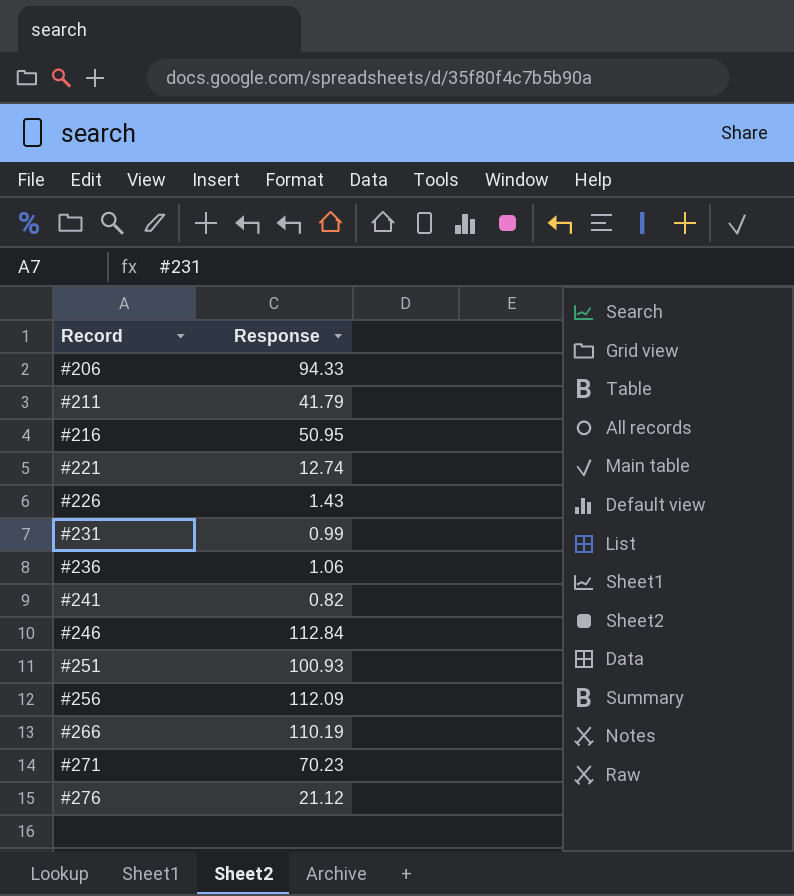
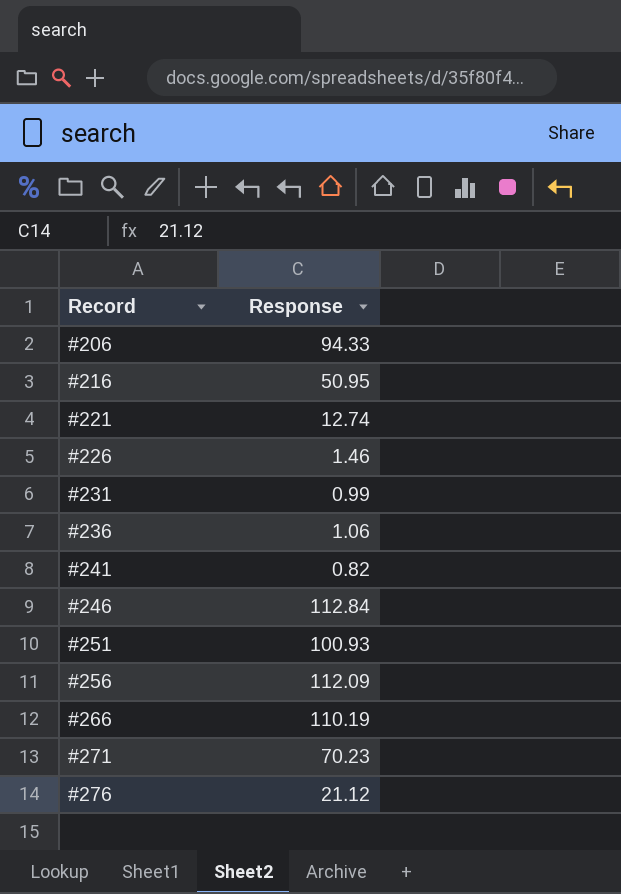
row #211: 41.79 -> none
#226 | Response: 1.43 -> 1.46

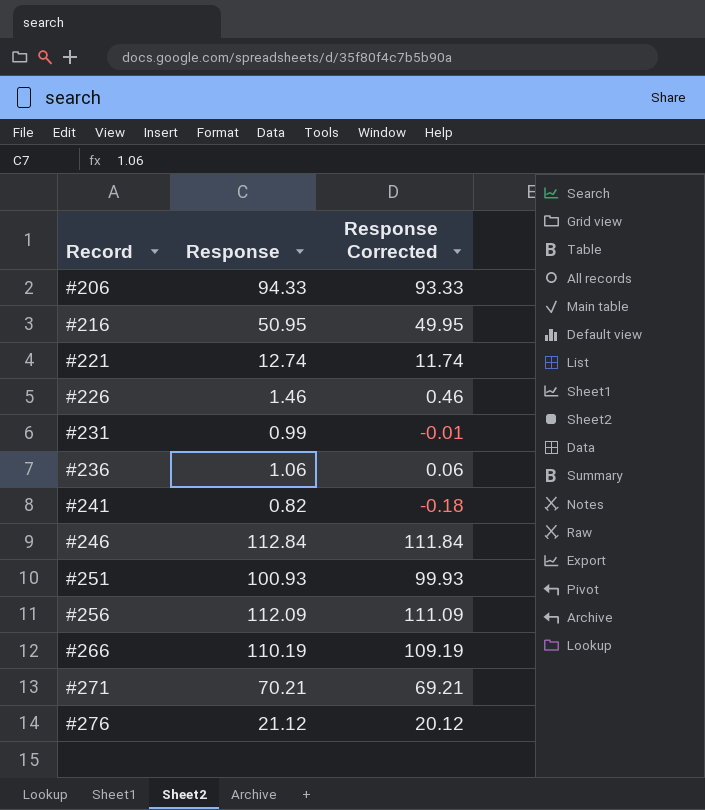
column Response Corrected | formula: none -> [Response] - 1
#271 | Response: 70.23 -> 70.21

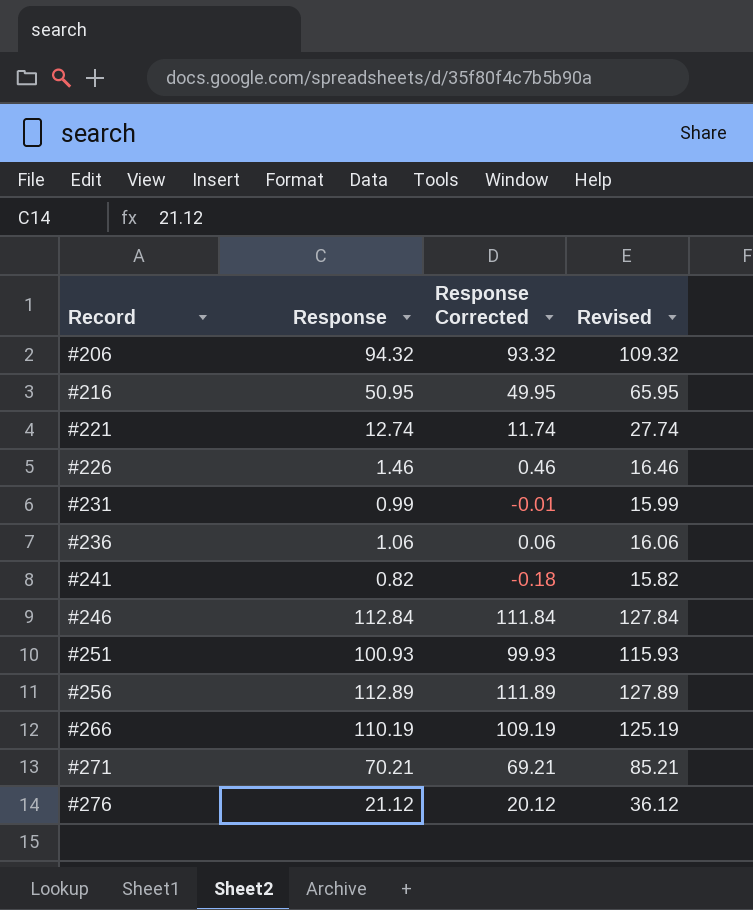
column Revised | formula: none -> [Response] + 15
#206 | Response: 94.33 -> 94.32
#206 | Response Corrected: 93.33 -> 93.32
#256 | Response: 112.09 -> 112.89
#256 | Response Corrected: 111.09 -> 111.89

